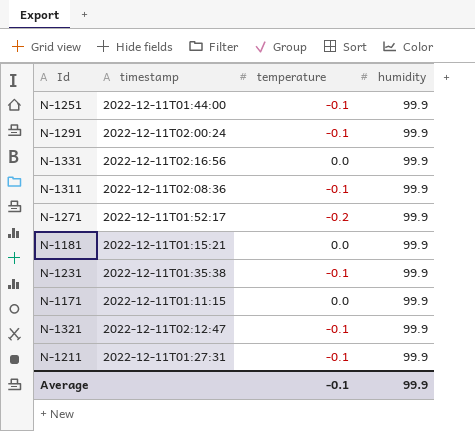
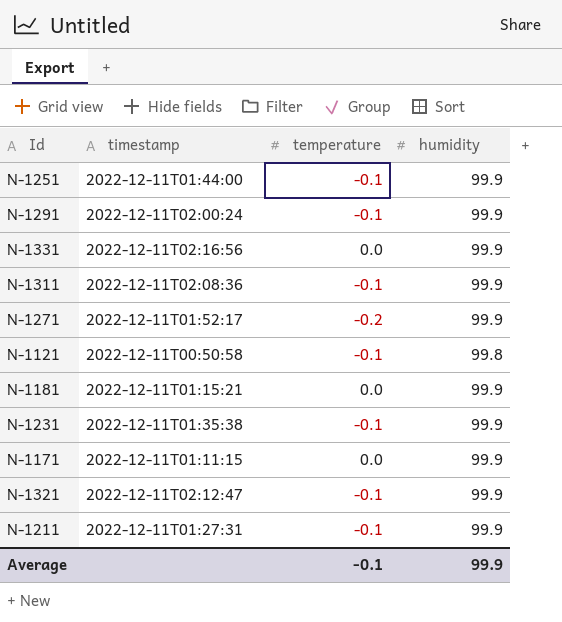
row N-1121: none -> 2022-12-11T00:50:58 | -0.1 | 99.8

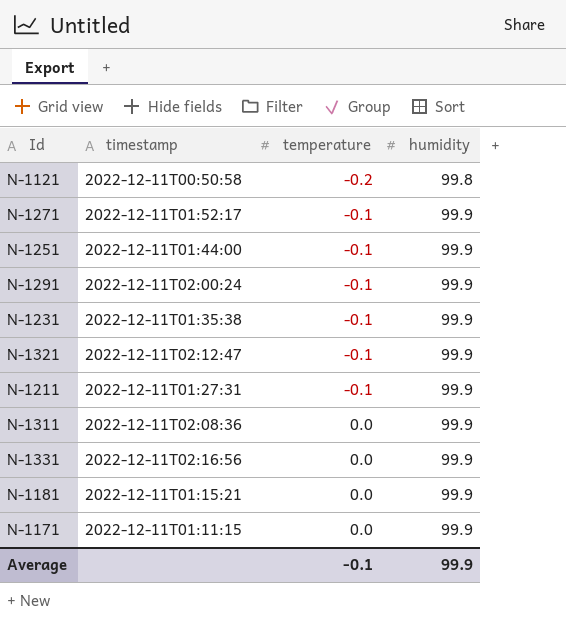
row order: none -> temperature ascending
N-1121 | temperature: -0.1 -> -0.2
N-1271 | temperature: -0.2 -> -0.1
N-1311 | temperature: -0.1 -> 0.0

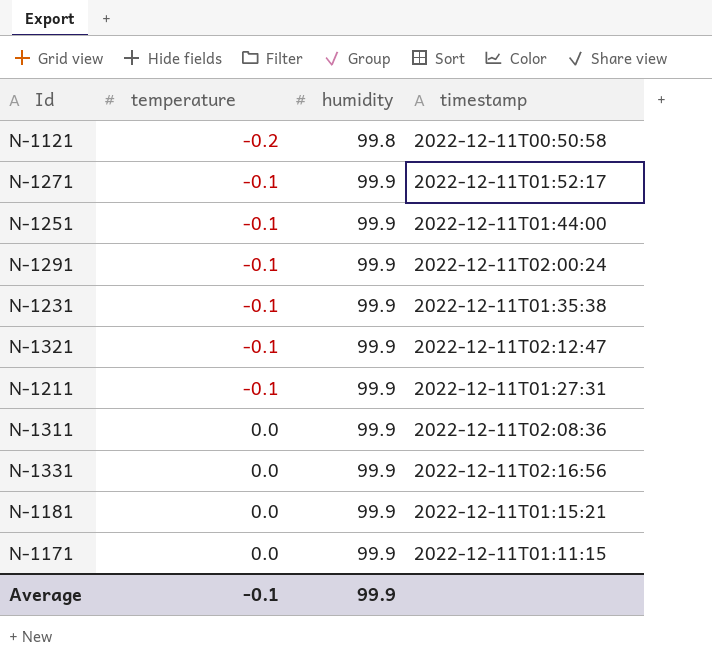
column timestamp | position: 2 -> 4

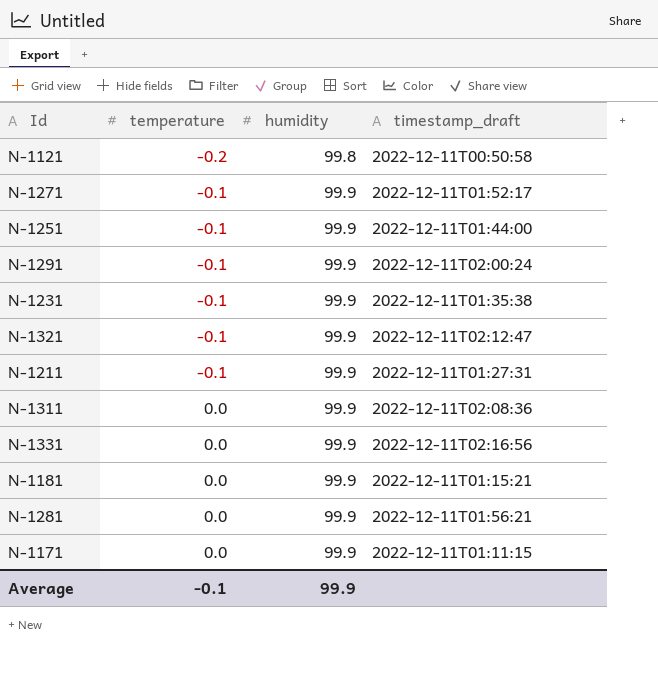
column name: timestamp -> timestamp_draft
row N-1281: none -> 0.0 | 99.9 | 2022-12-11T01:56:21

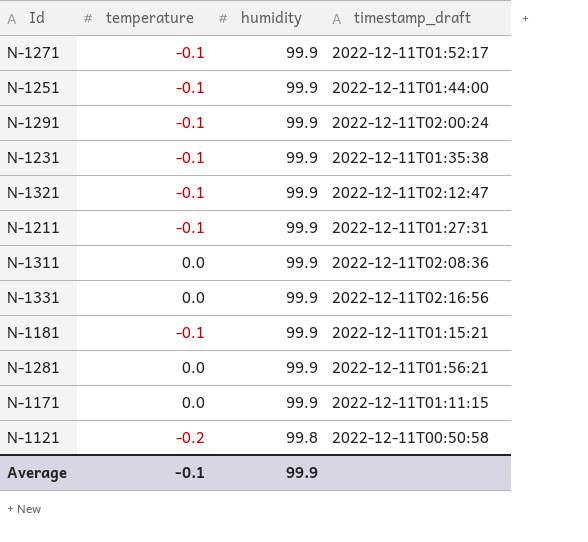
row order: temperature ascending -> humidity descending
N-1181 | temperature: 0.0 -> -0.1

